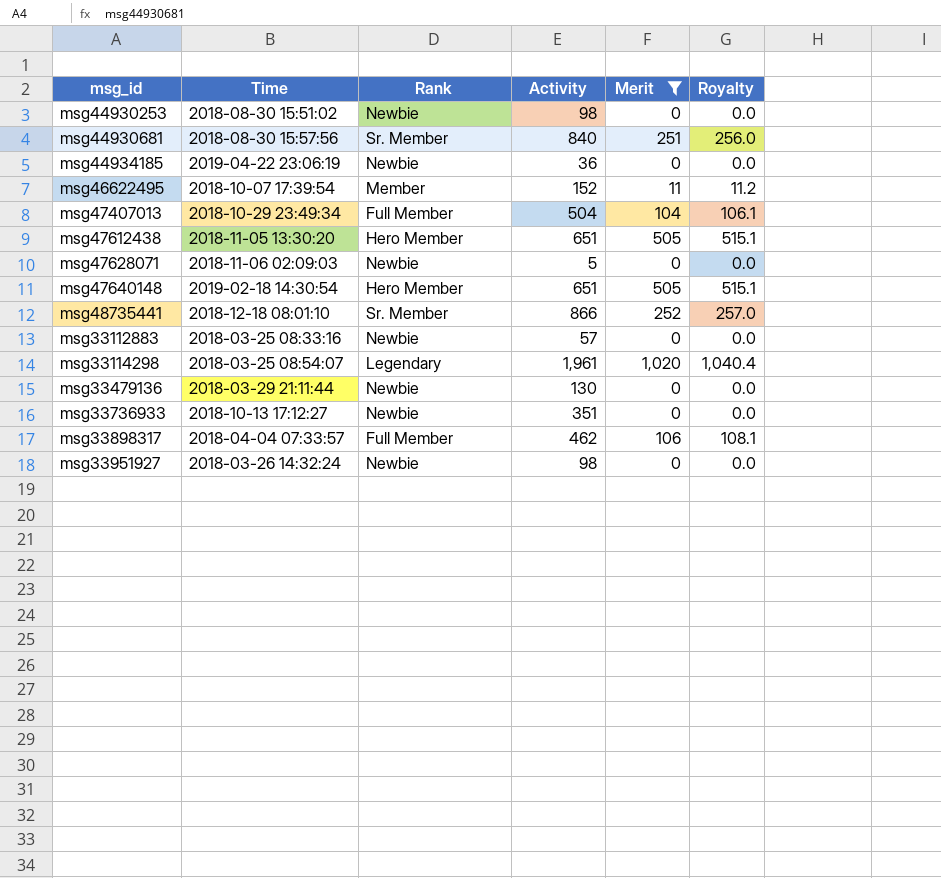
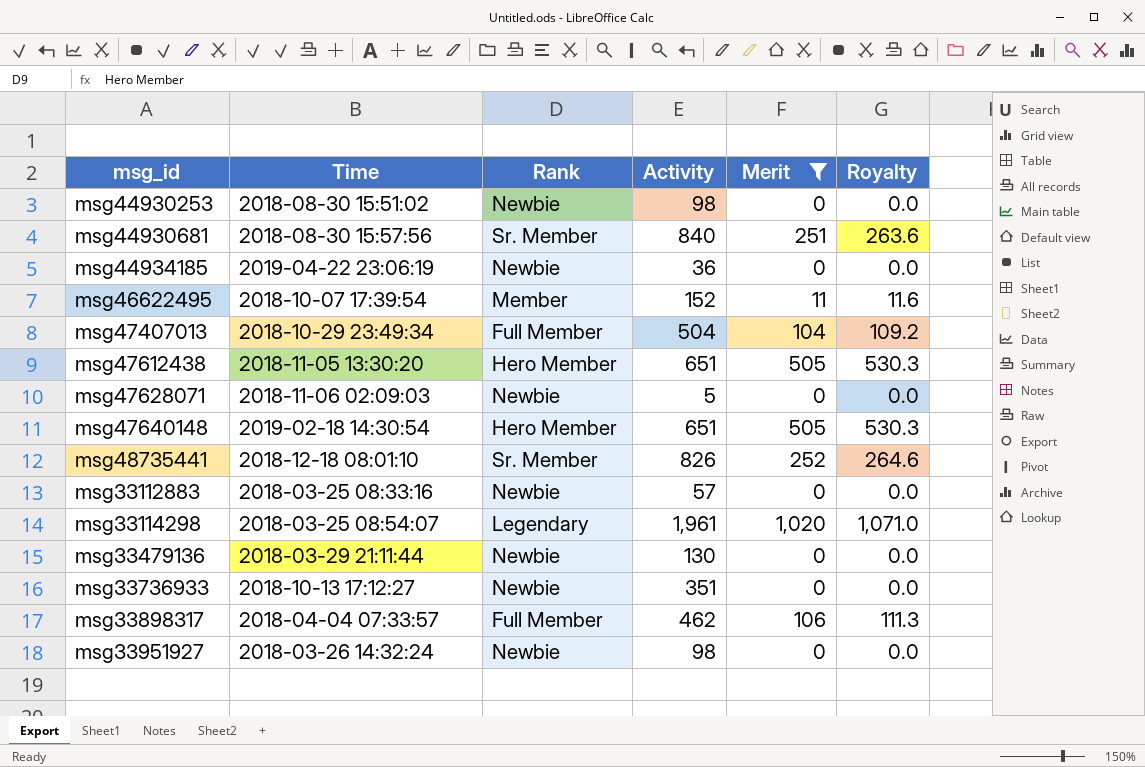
column Royalty | formula: [Merit] * 1.02 -> [Merit] * 1.05
msg48735441 | Activity: 866 -> 826

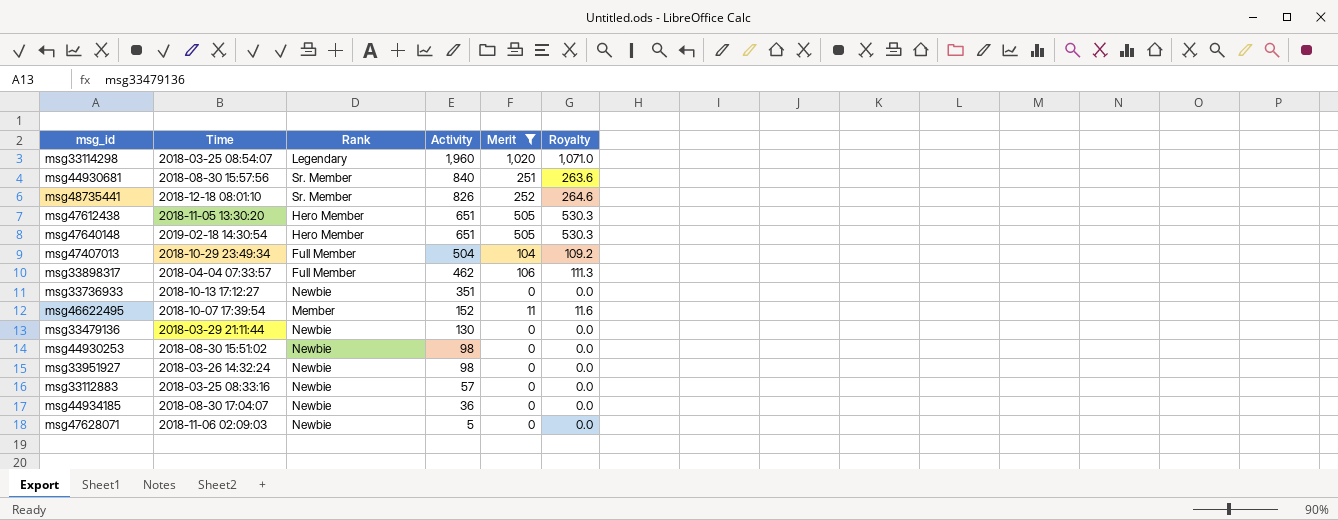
row order: none -> Activity descending
msg33114298 | Activity: 1,961 -> 1,960
msg44934185 | Time: 2019-04-22 23:06:19 -> 2018-08-30 17:04:07

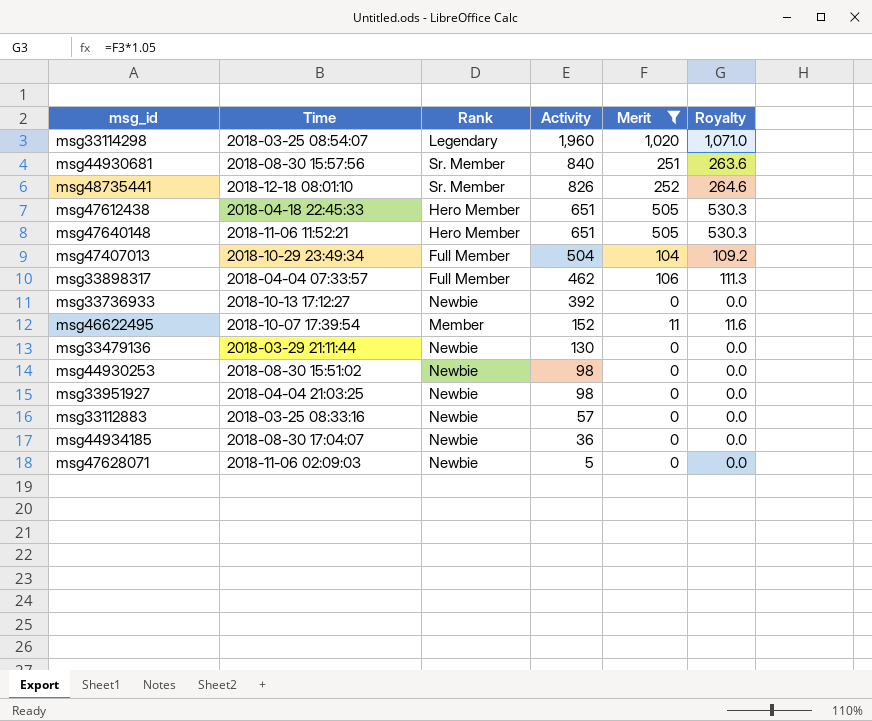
msg47612438 | Time: 2018-11-05 13:30:20 -> 2018-04-18 22:45:33
msg47640148 | Time: 2019-02-18 14:30:54 -> 2018-11-06 11:52:21
msg33736933 | Activity: 351 -> 392
msg33951927 | Time: 2018-03-26 14:32:24 -> 2018-04-04 21:03:25

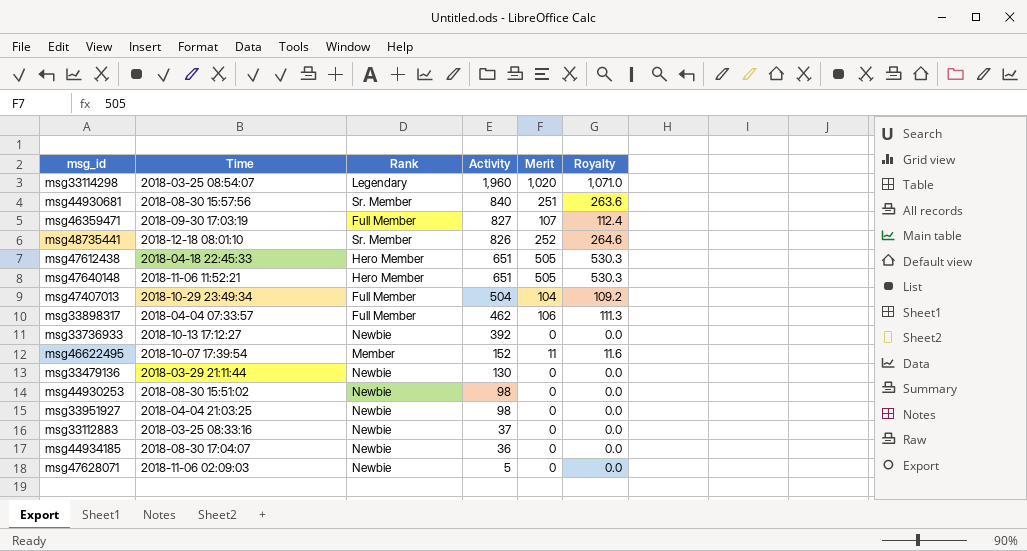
filter: Merit != 107 -> none
msg33112883 | Activity: 57 -> 37

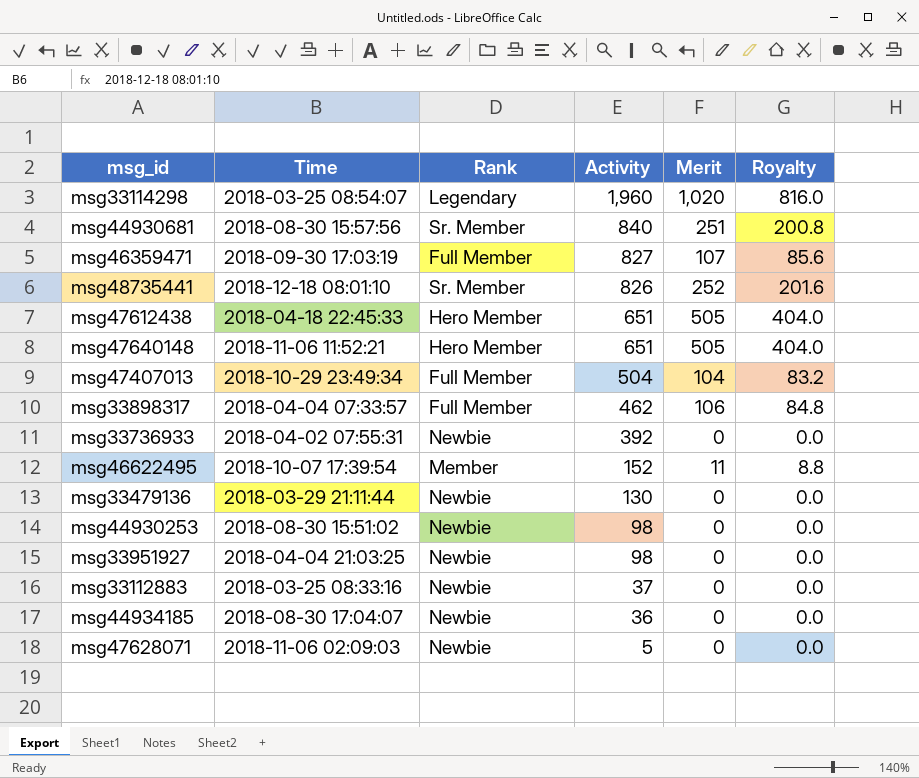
column Royalty | formula: [Merit] * 1.05 -> [Merit] * 0.8
msg33736933 | Time: 2018-10-13 17:12:27 -> 2018-04-02 07:55:31

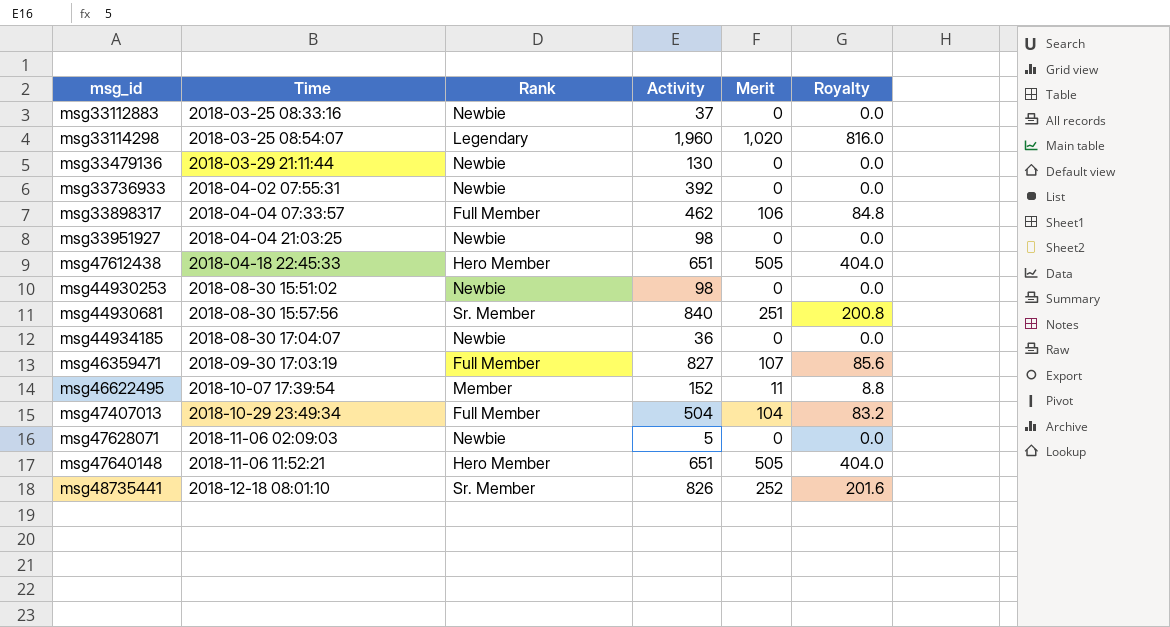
row order: Activity descending -> Time ascending

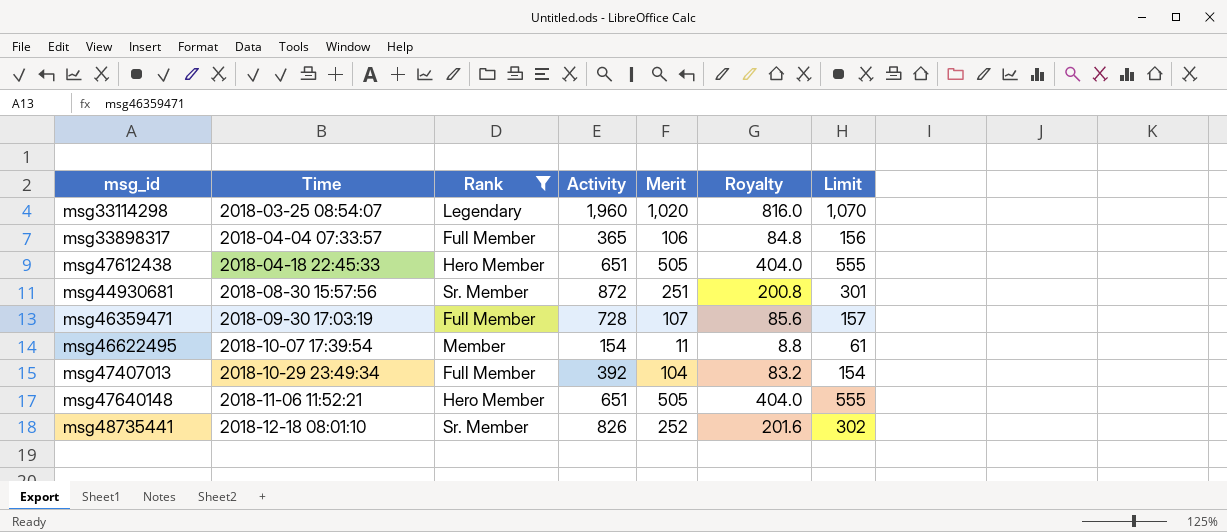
filter: none -> Rank != Newbie
column Limit | formula: none -> [Merit] + 50
msg33898317 | Activity: 462 -> 365
msg44930681 | Activity: 840 -> 872
msg46359471 | Activity: 827 -> 728
msg46622495 | Activity: 152 -> 154
msg47407013 | Activity: 504 -> 392

